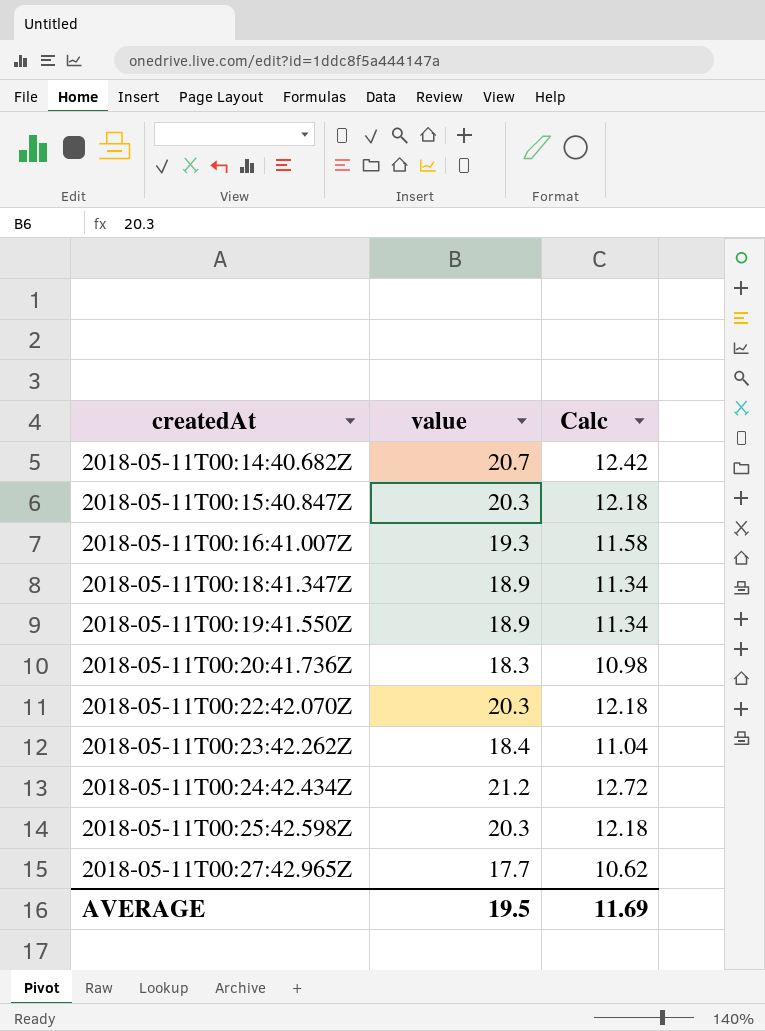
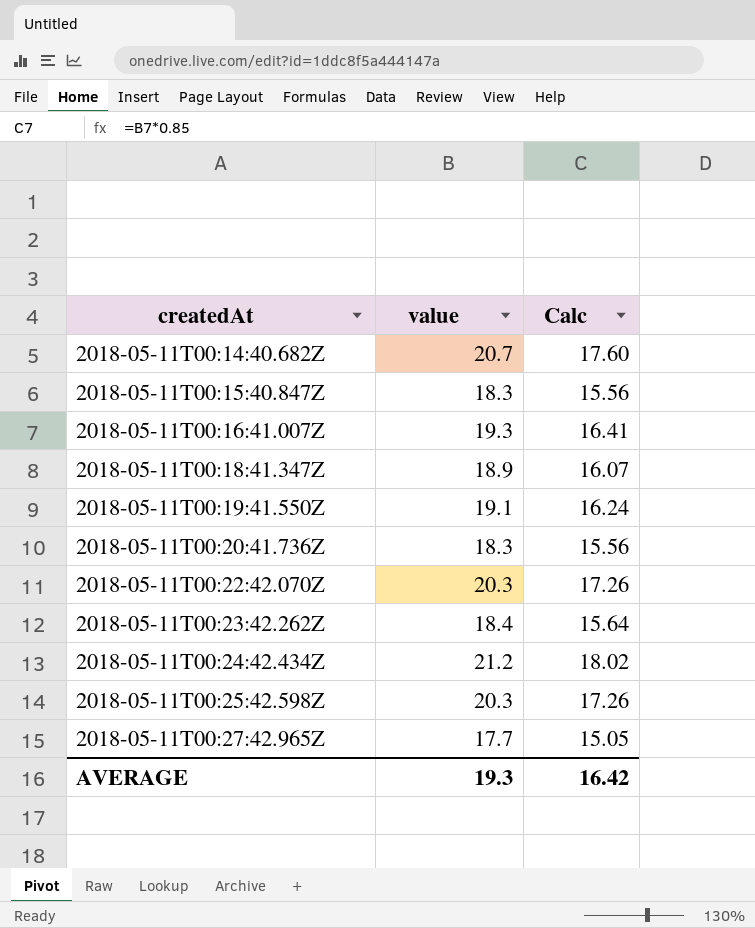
column Calc | formula: [value] * 0.6 -> [value] * 0.85
2018-05-11T00:15:40.847Z | value: 20.3 -> 18.3
2018-05-11T00:19:41.550Z | value: 18.9 -> 19.1
AVERAGE | value: 19.5 -> 19.3
AVERAGE | Calc: 11.69 -> 16.42

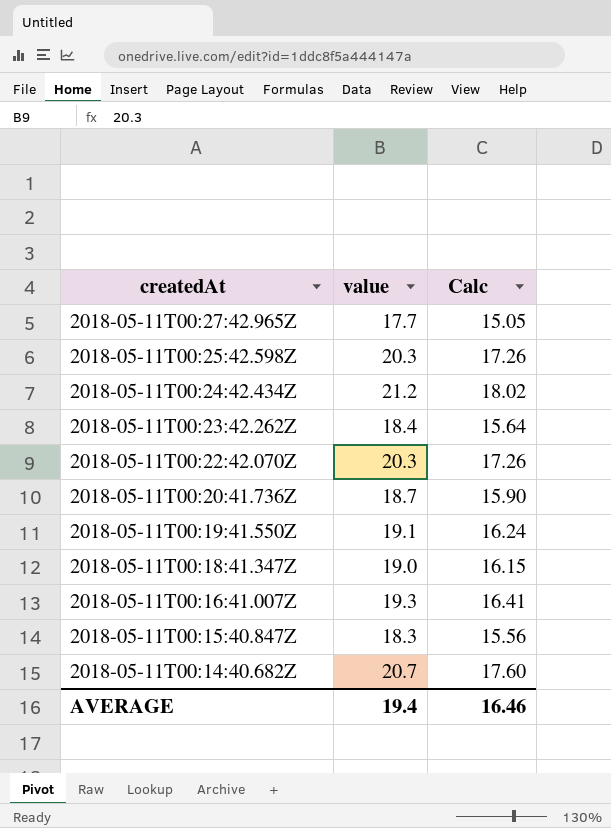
row order: createdAt ascending -> createdAt descending
2018-05-11T00:20:41.736Z | value: 18.3 -> 18.7
2018-05-11T00:20:41.736Z | Calc: 15.56 -> 15.90
2018-05-11T00:18:41.347Z | value: 18.9 -> 19.0
2018-05-11T00:18:41.347Z | Calc: 16.07 -> 16.15
AVERAGE | value: 19.3 -> 19.4
AVERAGE | Calc: 16.42 -> 16.46

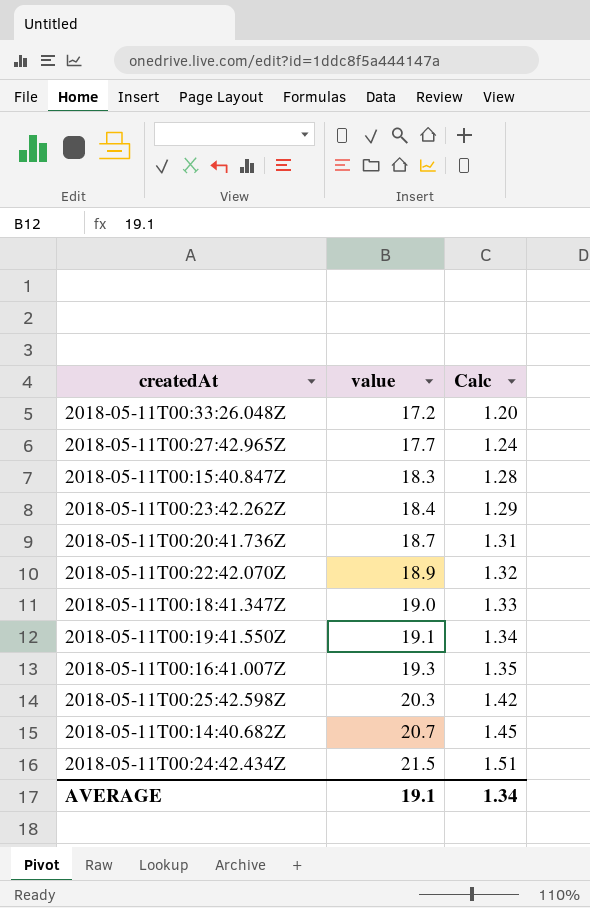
row order: createdAt descending -> value ascending
column Calc | formula: [value] * 0.85 -> [value] * 0.07
row 2018-05-11T00:33:26.048Z: none -> 17.2 | 1.20
2018-05-11T00:22:42.070Z | value: 20.3 -> 18.9
2018-05-11T00:24:42.434Z | value: 21.2 -> 21.5
AVERAGE | value: 19.4 -> 19.1
AVERAGE | Calc: 16.46 -> 1.34

